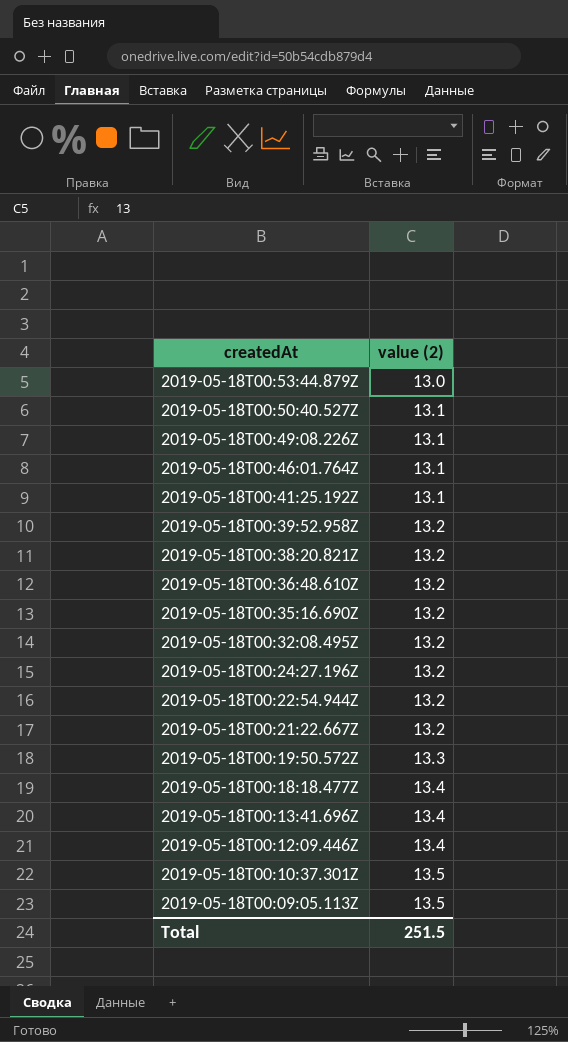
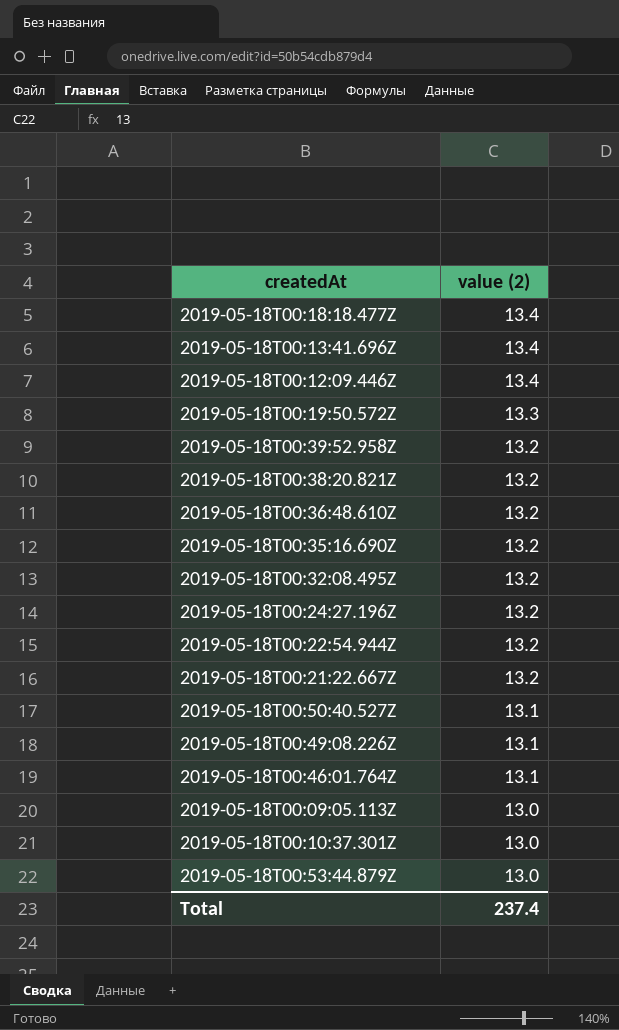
row order: createdAt descending -> value (2) descending
row 2019-05-18T00:41:25.192Z: 13.1 -> none
2019-05-18T00:09:05.113Z | value (2): 13.5 -> 13.0
2019-05-18T00:10:37.301Z | value (2): 13.5 -> 13.0
Total | value (2): 251.5 -> 237.4

